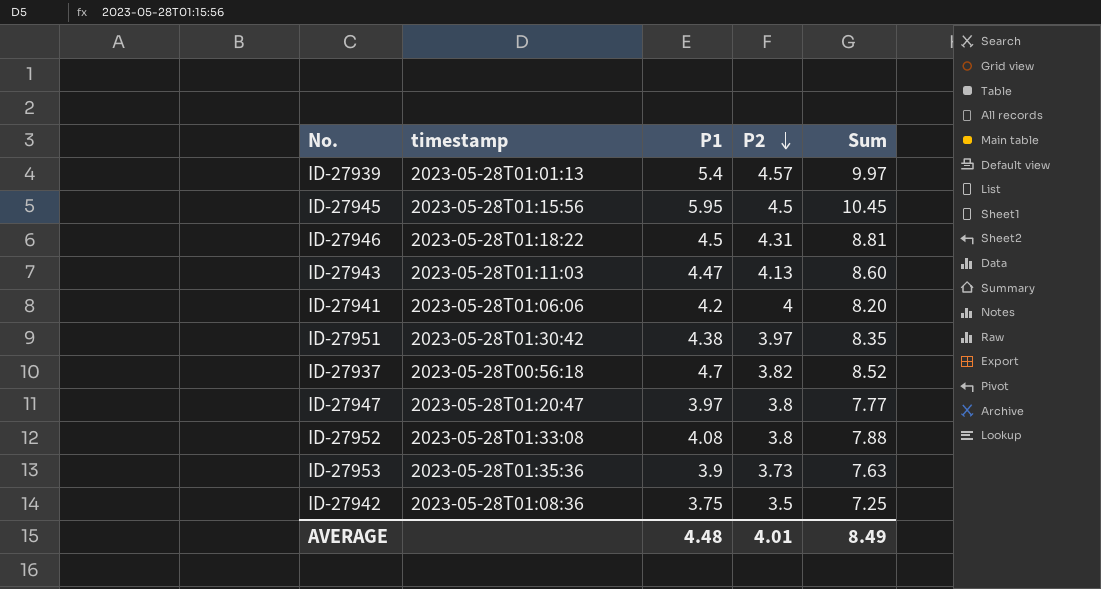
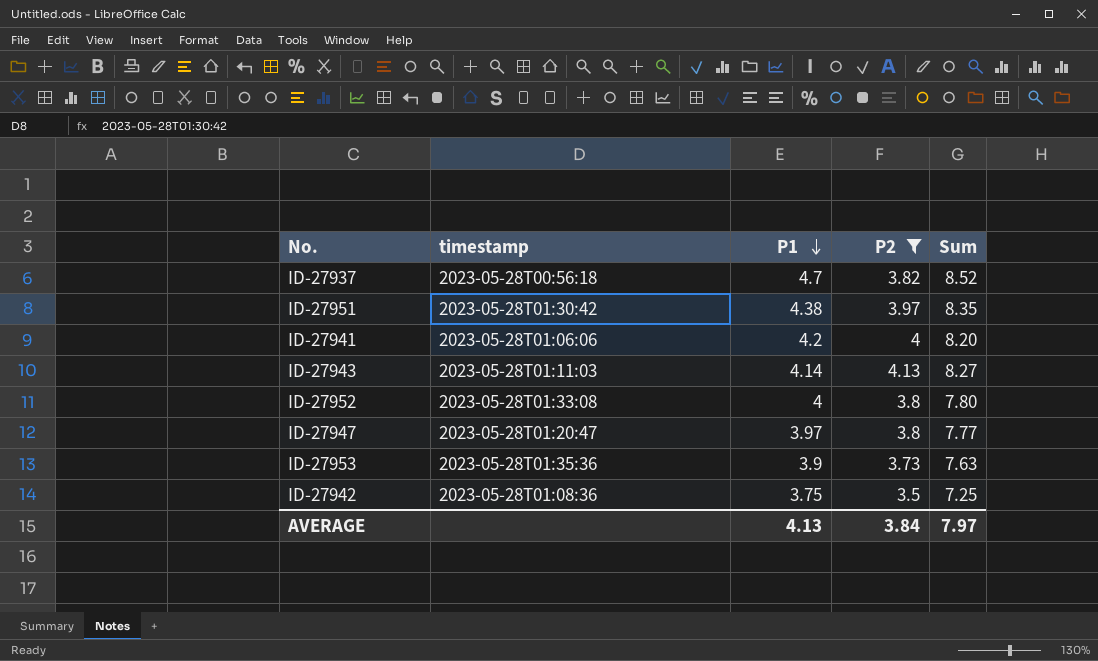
filter: none -> P2 <= 4.13
row order: P2 descending -> P1 descending
ID-27943 | P1: 4.47 -> 4.14
ID-27943 | Sum: 8.60 -> 8.27
ID-27952 | P1: 4.08 -> 4
ID-27952 | Sum: 7.88 -> 7.80
AVERAGE | P1: 4.48 -> 4.13
AVERAGE | P2: 4.01 -> 3.84
AVERAGE | Sum: 8.49 -> 7.97

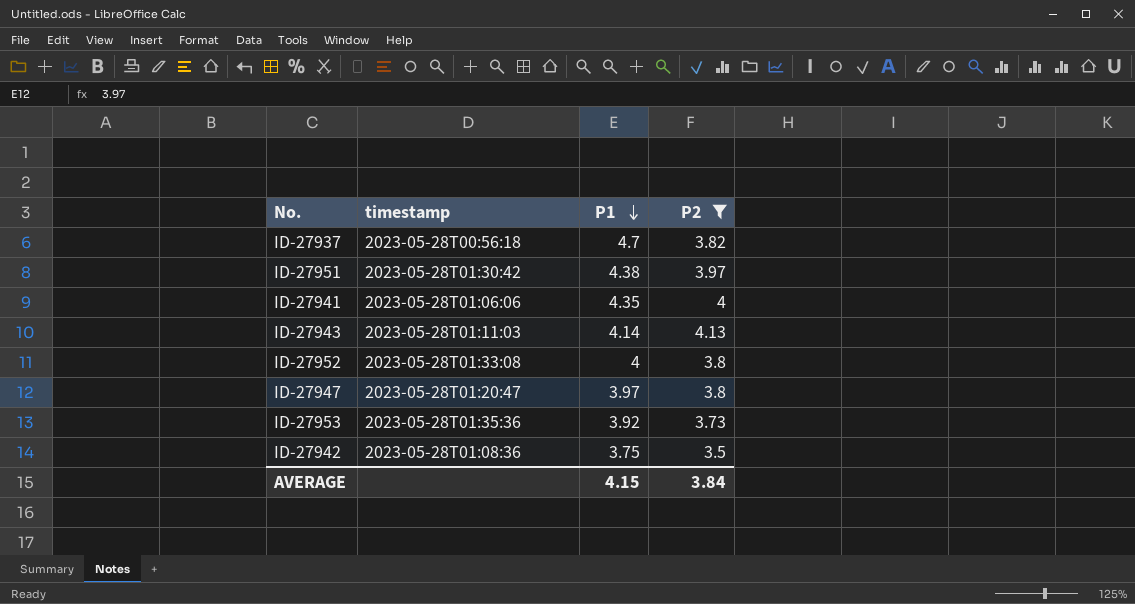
column Sum | formula: [P1] + [P2] -> none
ID-27941 | P1: 4.2 -> 4.35
ID-27953 | P1: 3.9 -> 3.92
AVERAGE | P1: 4.13 -> 4.15

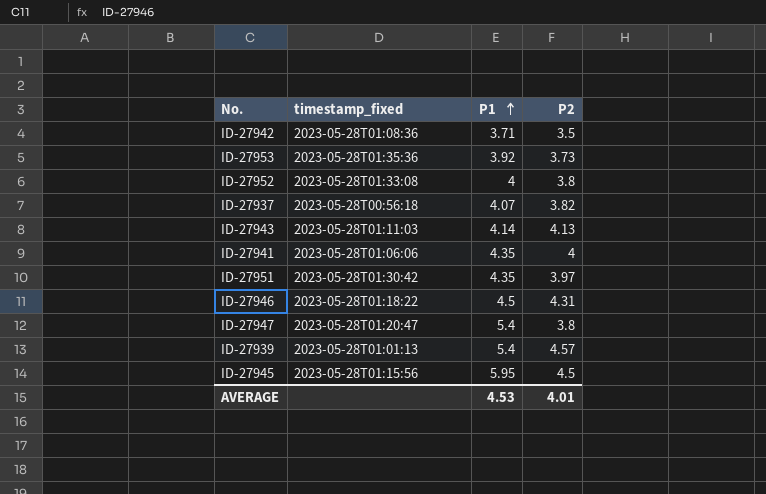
filter: P2 <= 4.13 -> none
row order: P1 descending -> P1 ascending
column name: timestamp -> timestamp_fixed
ID-27942 | P1: 3.75 -> 3.71
ID-27937 | P1: 4.7 -> 4.07
ID-27951 | P1: 4.38 -> 4.35
ID-27947 | P1: 3.97 -> 5.4
AVERAGE | P1: 4.15 -> 4.53
AVERAGE | P2: 3.84 -> 4.01

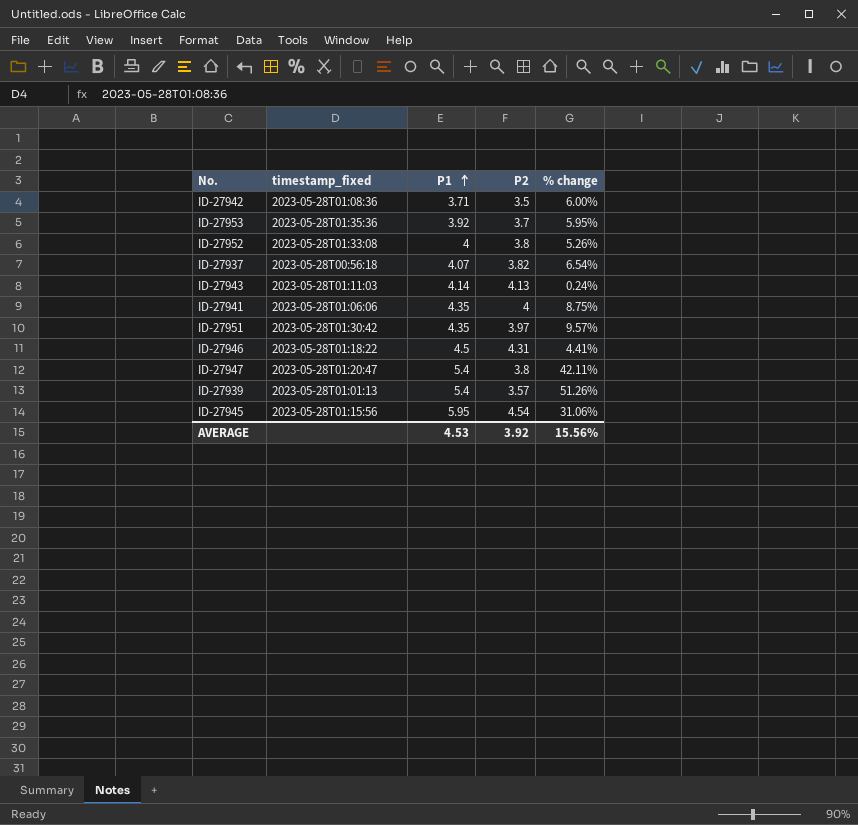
column % change | formula: none -> ([P1] - [P2]) / [P2]
ID-27953 | P2: 3.73 -> 3.7
ID-27939 | P2: 4.57 -> 3.57
ID-27945 | P2: 4.5 -> 4.54
AVERAGE | P2: 4.01 -> 3.92

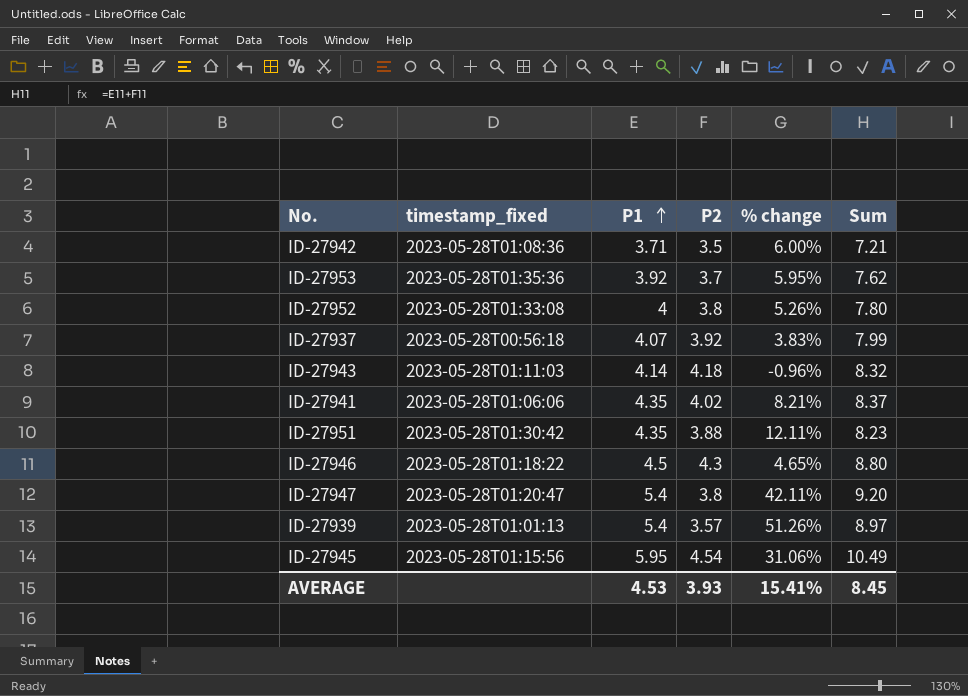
column Sum | formula: none -> [P1] + [P2]
ID-27937 | P2: 3.82 -> 3.92
ID-27937 | % change: 6.54% -> 3.83%
ID-27943 | P2: 4.13 -> 4.18
ID-27943 | % change: 0.24% -> -0.96%
ID-27941 | P2: 4 -> 4.02
ID-27941 | % change: 8.75% -> 8.21%
ID-27951 | P2: 3.97 -> 3.88
ID-27951 | % change: 9.57% -> 12.11%
ID-27946 | P2: 4.31 -> 4.3
ID-27946 | % change: 4.41% -> 4.65%
AVERAGE | P2: 3.92 -> 3.93
AVERAGE | % change: 15.56% -> 15.41%

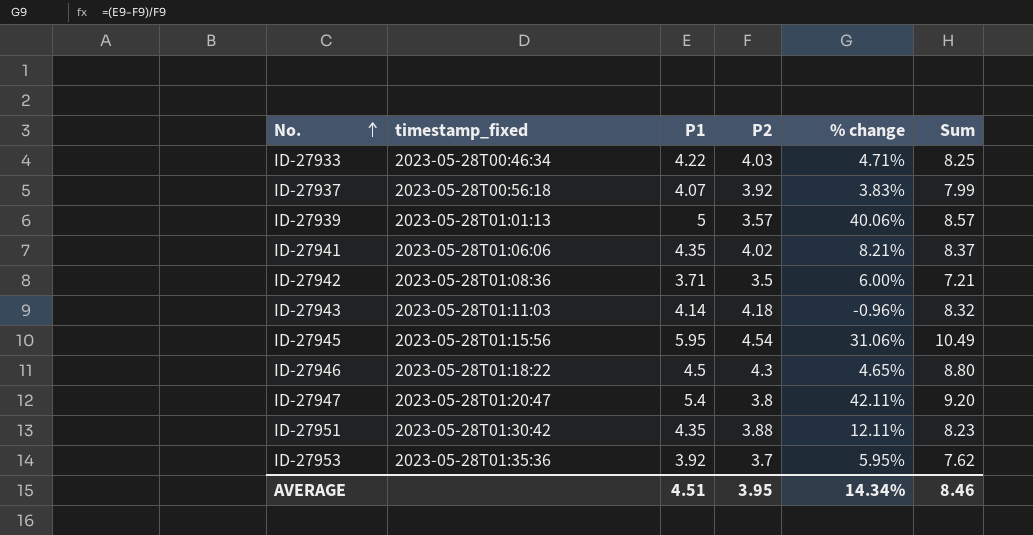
row order: P1 ascending -> No. ascending
row ID-27952: 2023-05-28T01:33:08 | 4 | 3.8 | 5.26% | 7.80 -> none
row ID-27933: none -> 2023-05-28T00:46:34 | 4.22 | 4.03 | 4.71% | 8.25
ID-27939 | P1: 5.4 -> 5
ID-27939 | % change: 51.26% -> 40.06%
ID-27939 | Sum: 8.97 -> 8.57
AVERAGE | P1: 4.53 -> 4.51
AVERAGE | P2: 3.93 -> 3.95
AVERAGE | % change: 15.41% -> 14.34%
AVERAGE | Sum: 8.45 -> 8.46

